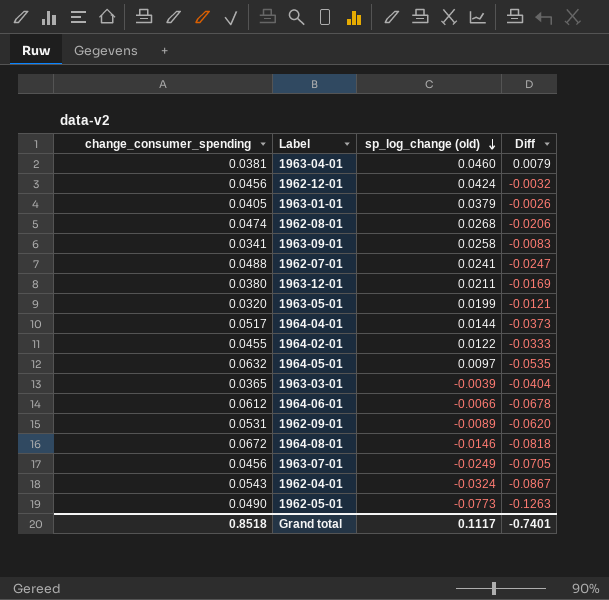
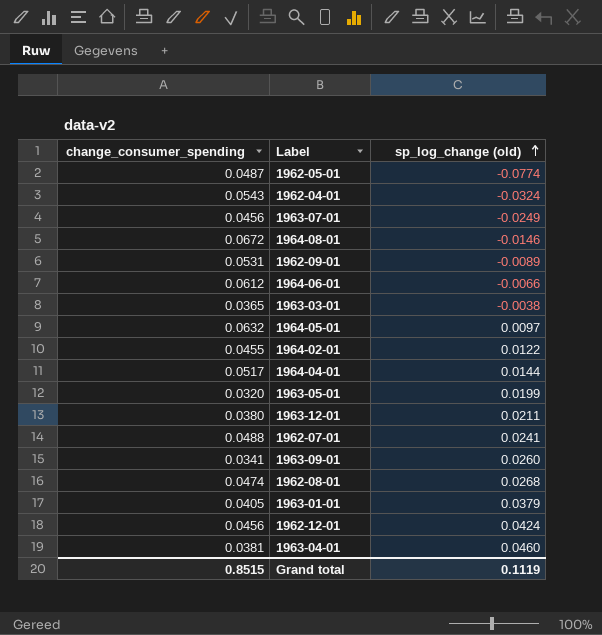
row order: sp_log_change (old) descending -> sp_log_change (old) ascending
column Diff | formula: [sp_log_change (old)] - [change_consumer_spending] -> none
1962-05-01 | change_consumer_spending: 0.0490 -> 0.0487
1962-05-01 | sp_log_change (old): -0.0773 -> -0.0774
1963-03-01 | sp_log_change (old): -0.0039 -> -0.0038
1963-09-01 | sp_log_change (old): 0.0258 -> 0.0260
Grand total | change_consumer_spending: 0.8518 -> 0.8515
Grand total | sp_log_change (old): 0.1117 -> 0.1119

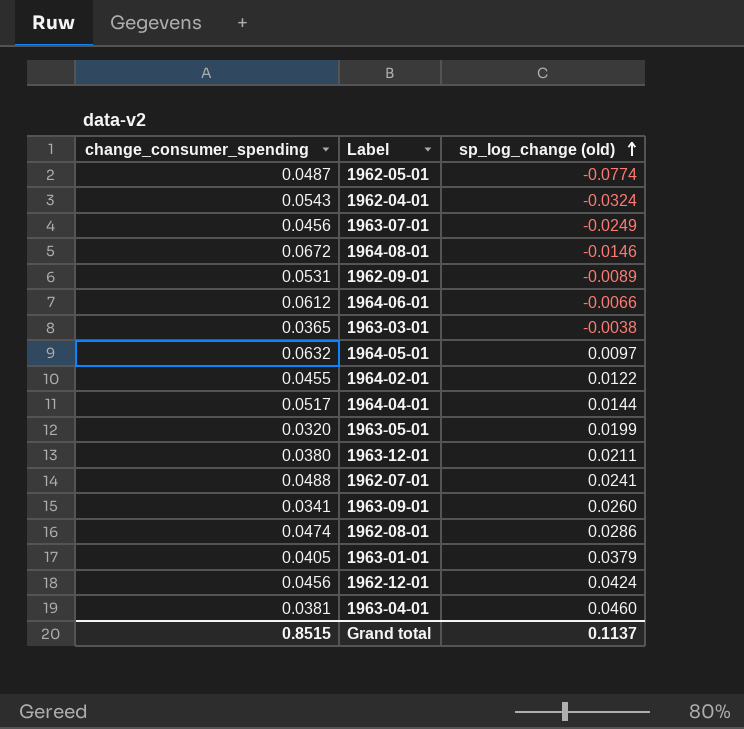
1962-08-01 | sp_log_change (old): 0.0268 -> 0.0286
Grand total | sp_log_change (old): 0.1119 -> 0.1137

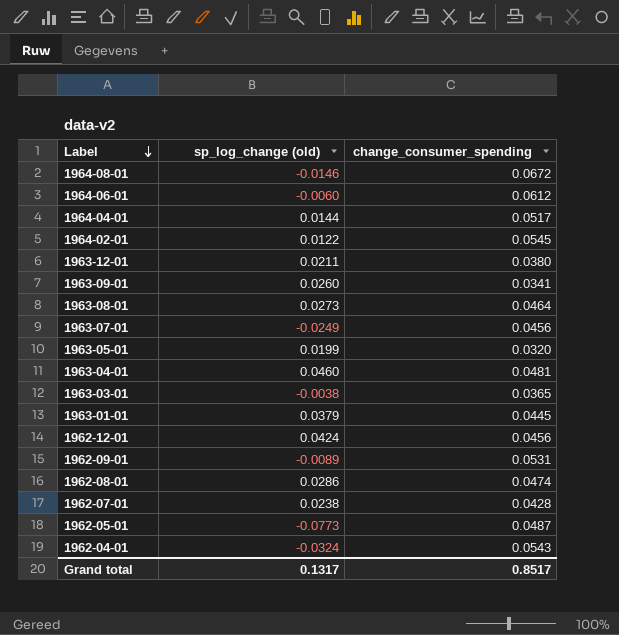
row order: sp_log_change (old) ascending -> Label descending
column change_consumer_spending | position: 1 -> 3
row 1964-05-01: 0.0632 | 0.0097 -> none
1964-06-01 | sp_log_change (old): -0.0066 -> -0.0060
1964-02-01 | change_consumer_spending: 0.0455 -> 0.0545
row 1963-08-01: none -> 0.0273 | 0.0464
1963-04-01 | change_consumer_spending: 0.0381 -> 0.0481
1963-01-01 | change_consumer_spending: 0.0405 -> 0.0445
1962-07-01 | sp_log_change (old): 0.0241 -> 0.0238
1962-07-01 | change_consumer_spending: 0.0488 -> 0.0428
1962-05-01 | sp_log_change (old): -0.0774 -> -0.0773
Grand total | sp_log_change (old): 0.1137 -> 0.1317
Grand total | change_consumer_spending: 0.8515 -> 0.8517

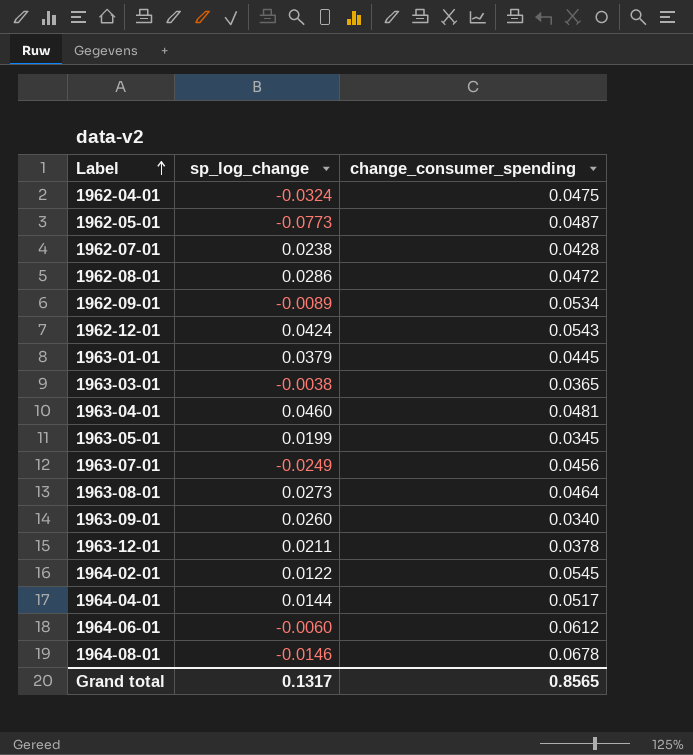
row order: Label descending -> Label ascending
column name: sp_log_change (old) -> sp_log_change
1962-04-01 | change_consumer_spending: 0.0543 -> 0.0475
1962-08-01 | change_consumer_spending: 0.0474 -> 0.0472
1962-09-01 | change_consumer_spending: 0.0531 -> 0.0534
1962-12-01 | change_consumer_spending: 0.0456 -> 0.0543
1963-05-01 | change_consumer_spending: 0.0320 -> 0.0345
1963-09-01 | change_consumer_spending: 0.0341 -> 0.0340
1963-12-01 | change_consumer_spending: 0.0380 -> 0.0378
1964-08-01 | change_consumer_spending: 0.0672 -> 0.0678
Grand total | change_consumer_spending: 0.8517 -> 0.8565

